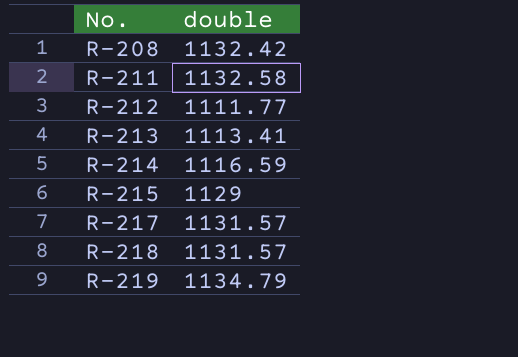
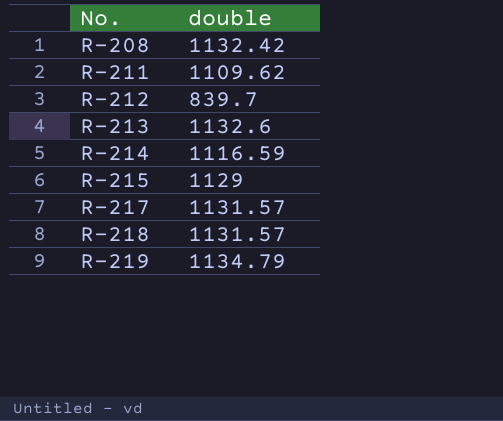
R-211 | double: 1132.58 -> 1109.62
R-212 | double: 1111.77 -> 839.7
R-213 | double: 1113.41 -> 1132.6

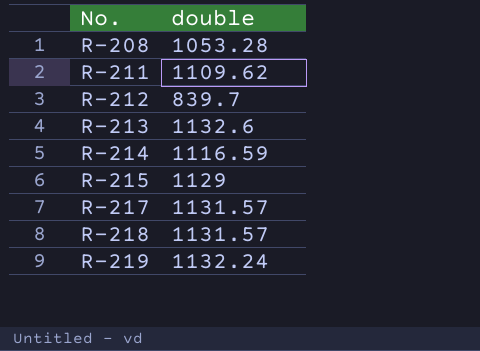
R-208 | double: 1132.42 -> 1053.28
R-219 | double: 1134.79 -> 1132.24

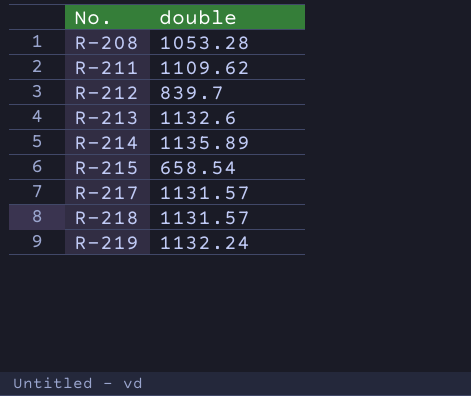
R-214 | double: 1116.59 -> 1135.89
R-215 | double: 1129 -> 658.54

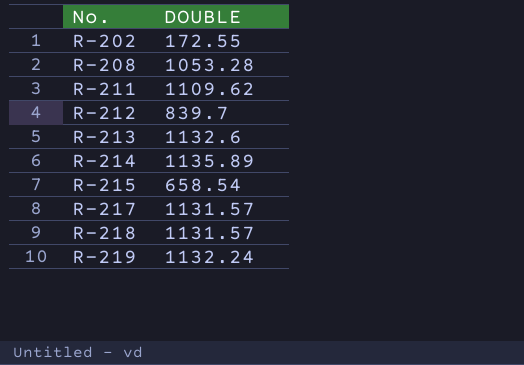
column name: double -> DOUBLE
row R-202: none -> 172.55

